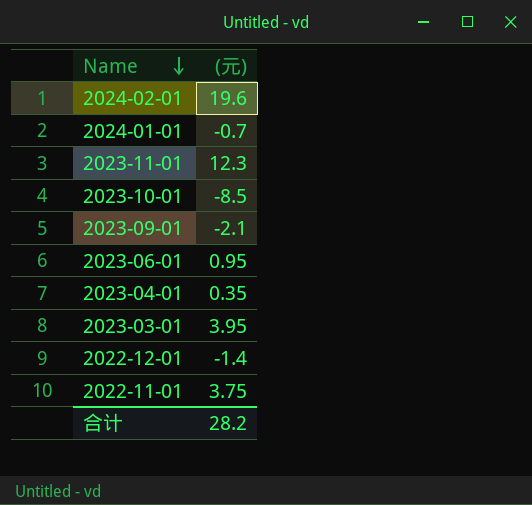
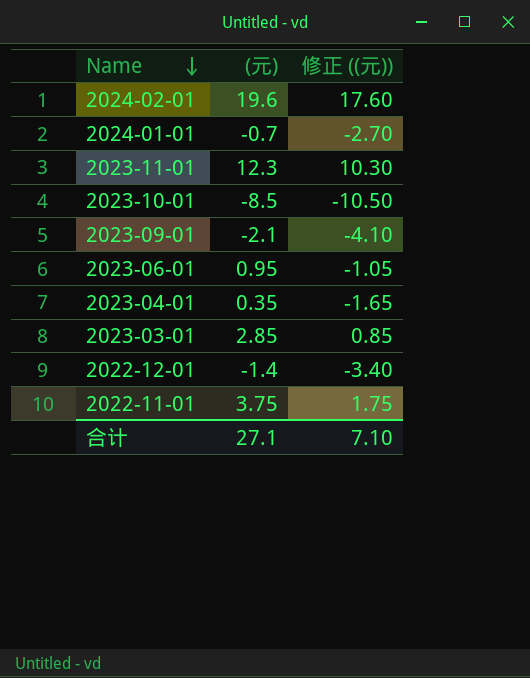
column 修正 ((元)) | formula: none -> [(元)] - 2
2023-03-01 | (元): 3.95 -> 2.85
合计 | (元): 28.2 -> 27.1

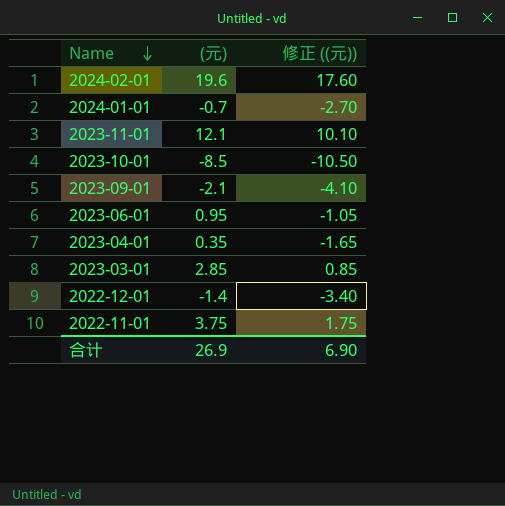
2023-11-01 | (元): 12.3 -> 12.1
2023-11-01 | 修正 ((元)): 10.30 -> 10.10
合计 | (元): 27.1 -> 26.9
合计 | 修正 ((元)): 7.10 -> 6.90

